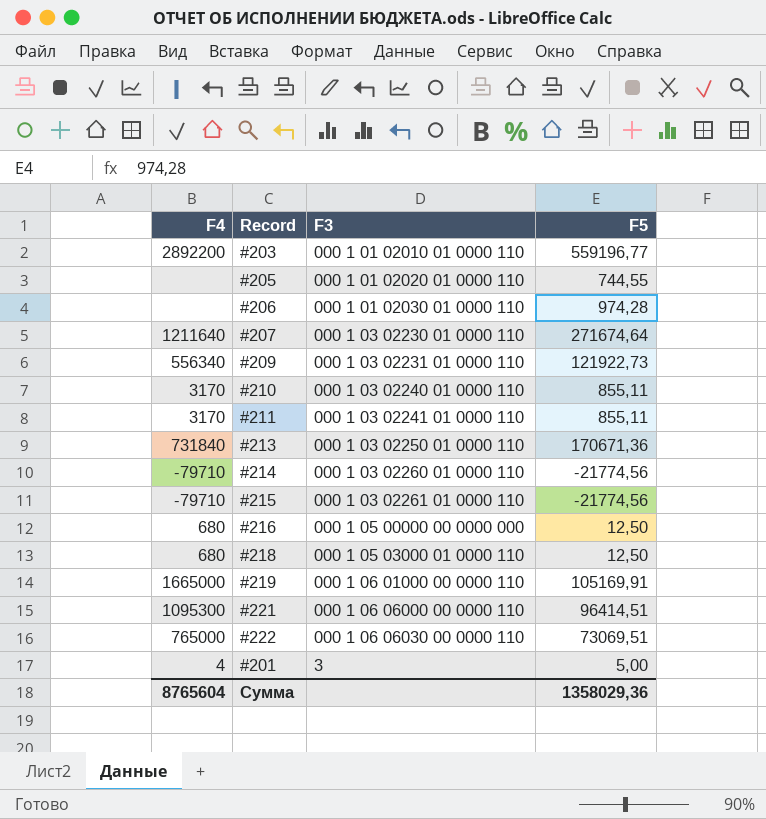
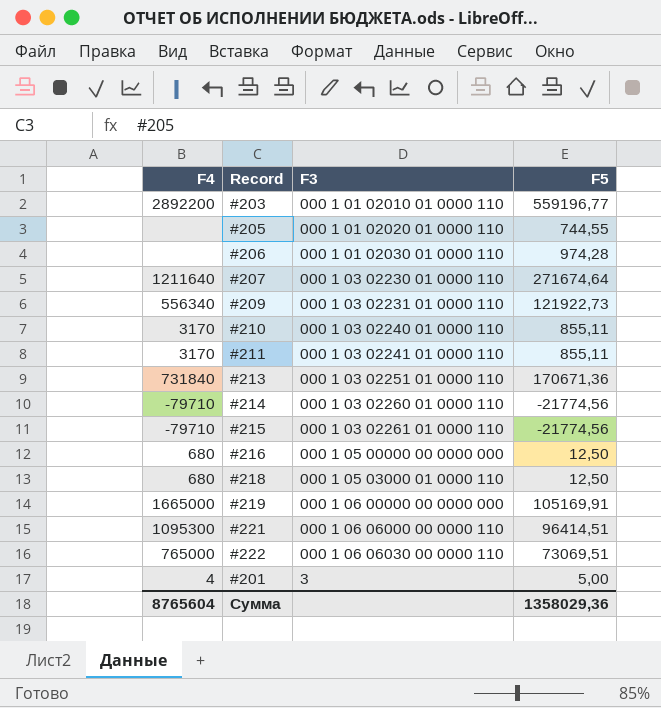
#213 | F3: 000 1 03 02250 01 0000 110 -> 000 1 03 02251 01 0000 110
#219 | F3: 000 1 06 01000 00 0000 110 -> 000 1 06 00000 00 0000 000

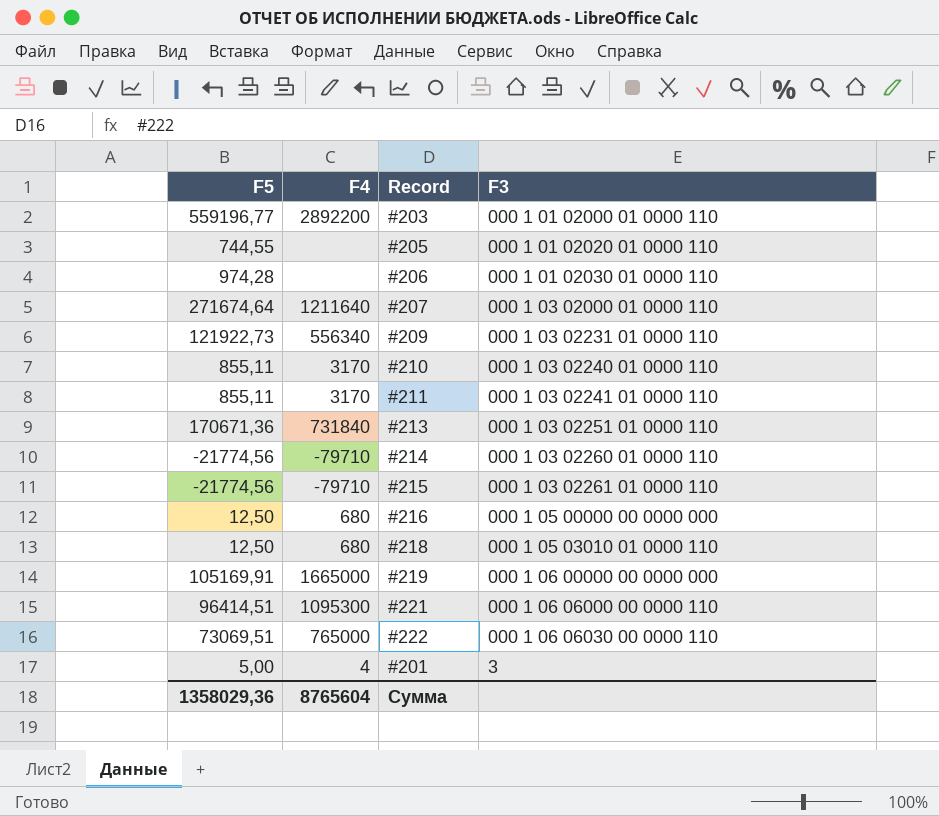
column F5 | position: 4 -> 1
#203 | F3: 000 1 01 02010 01 0000 110 -> 000 1 01 02000 01 0000 110
#207 | F3: 000 1 03 02230 01 0000 110 -> 000 1 03 02000 01 0000 110
#218 | F3: 000 1 05 03000 01 0000 110 -> 000 1 05 03010 01 0000 110

